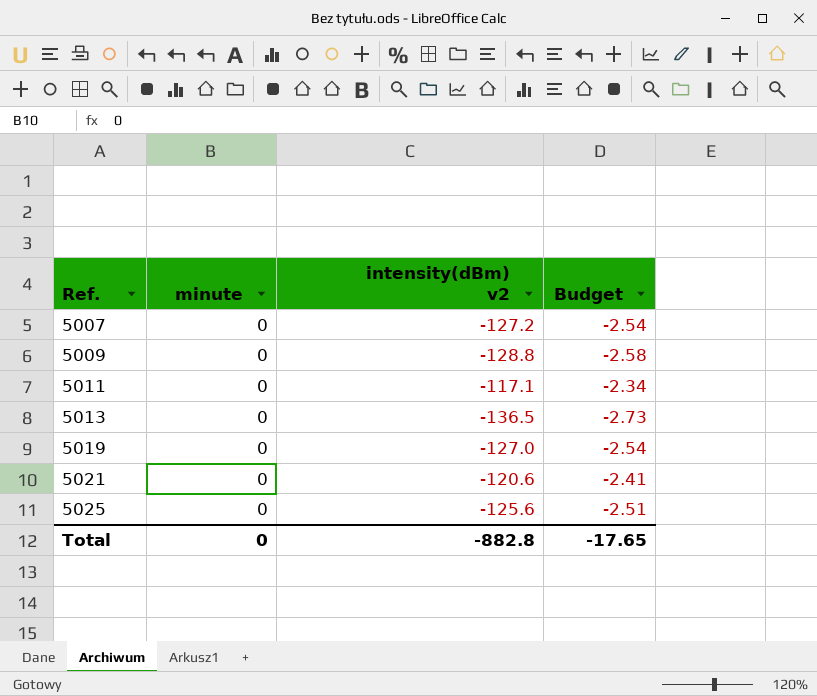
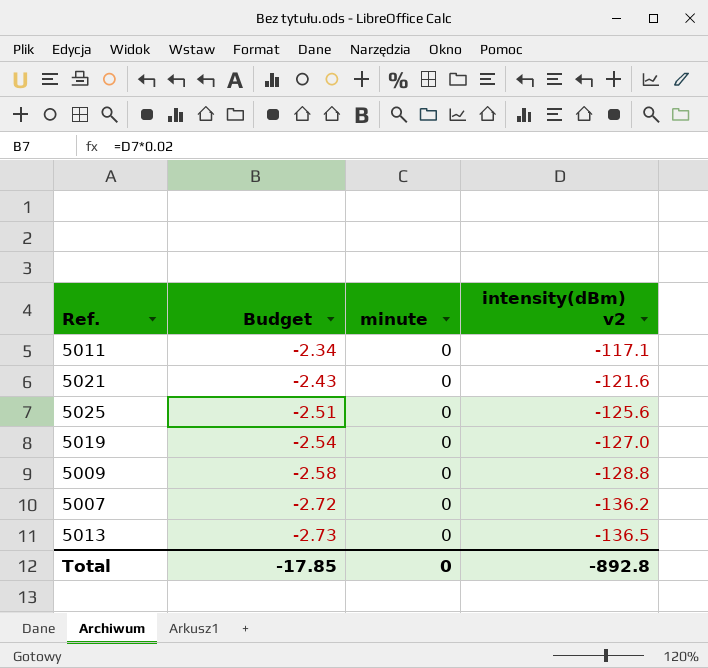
row order: Ref. ascending -> Budget descending
column Budget | position: 4 -> 2
5021 | Budget: -2.41 -> -2.43
5021 | intensity(dBm) v2: -120.6 -> -121.6
5007 | Budget: -2.54 -> -2.72
5007 | intensity(dBm) v2: -127.2 -> -136.2
Total | Budget: -17.65 -> -17.85
Total | intensity(dBm) v2: -882.8 -> -892.8

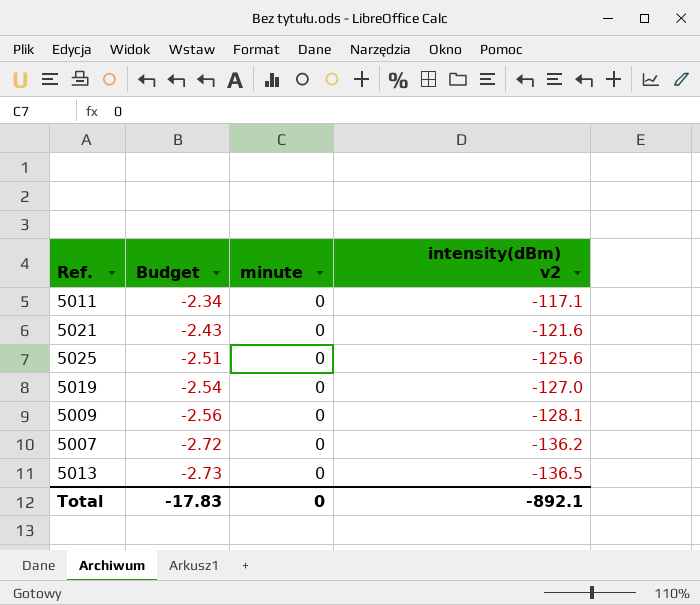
5009 | Budget: -2.58 -> -2.56
5009 | intensity(dBm) v2: -128.8 -> -128.1
Total | Budget: -17.85 -> -17.83
Total | intensity(dBm) v2: -892.8 -> -892.1

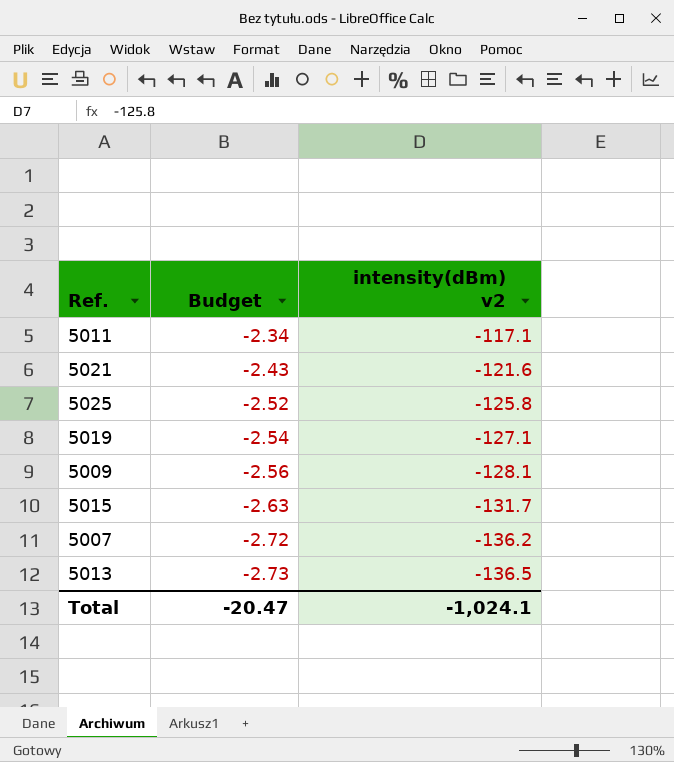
column minute | position: 3 -> none
5025 | Budget: -2.51 -> -2.52
5025 | intensity(dBm) v2: -125.6 -> -125.8
5019 | intensity(dBm) v2: -127.0 -> -127.1
row 5015: none -> -2.63 | -131.7
Total | Budget: -17.83 -> -20.47
Total | intensity(dBm) v2: -892.1 -> -1,024.1

